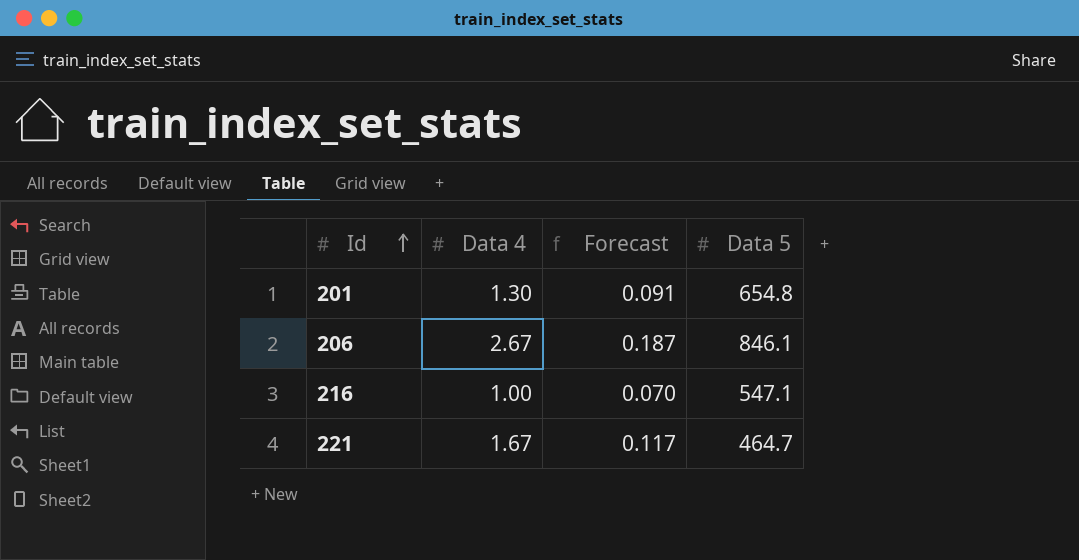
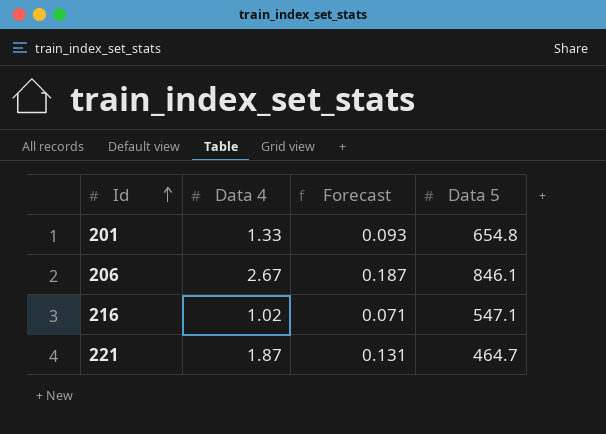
201 | Data 4: 1.30 -> 1.33
201 | Forecast: 0.091 -> 0.093
216 | Data 4: 1.00 -> 1.02
216 | Forecast: 0.070 -> 0.071
221 | Data 4: 1.67 -> 1.87
221 | Forecast: 0.117 -> 0.131

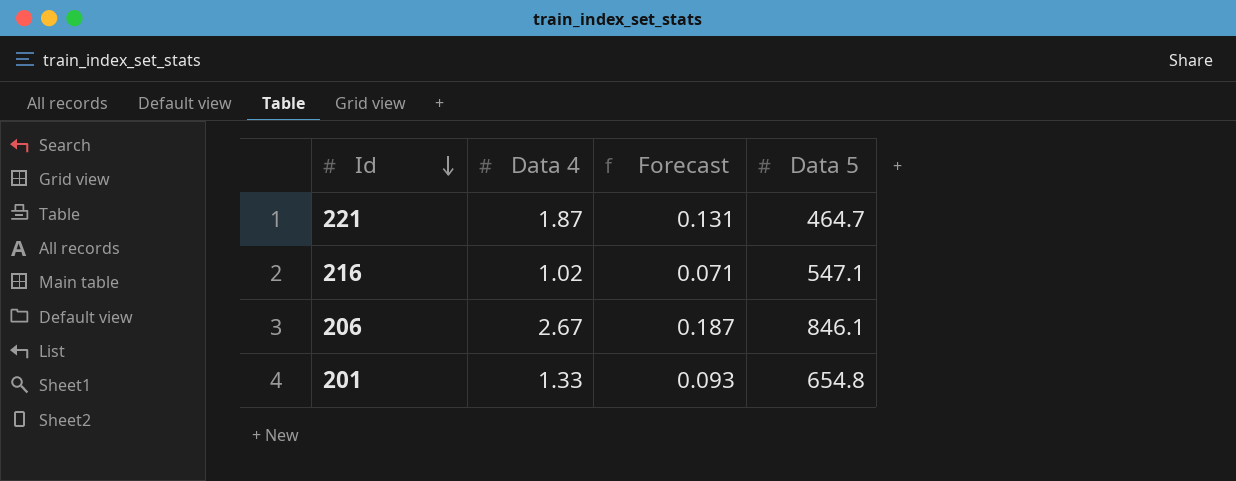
row order: Id ascending -> Id descending

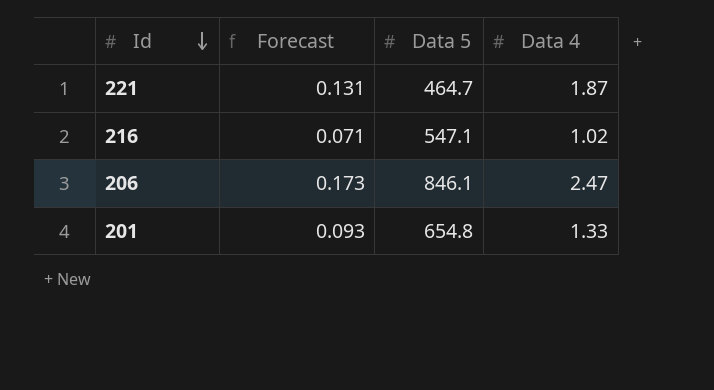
column Data 4 | position: 2 -> 4
206 | Forecast: 0.187 -> 0.173
206 | Data 4: 2.67 -> 2.47

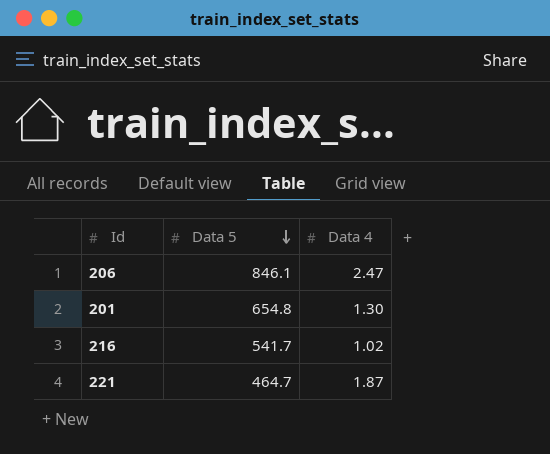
row order: Id descending -> Data 5 descending
column Forecast | formula: [Data 4] * 0.07 -> none
201 | Data 4: 1.33 -> 1.30
216 | Data 5: 547.1 -> 541.7

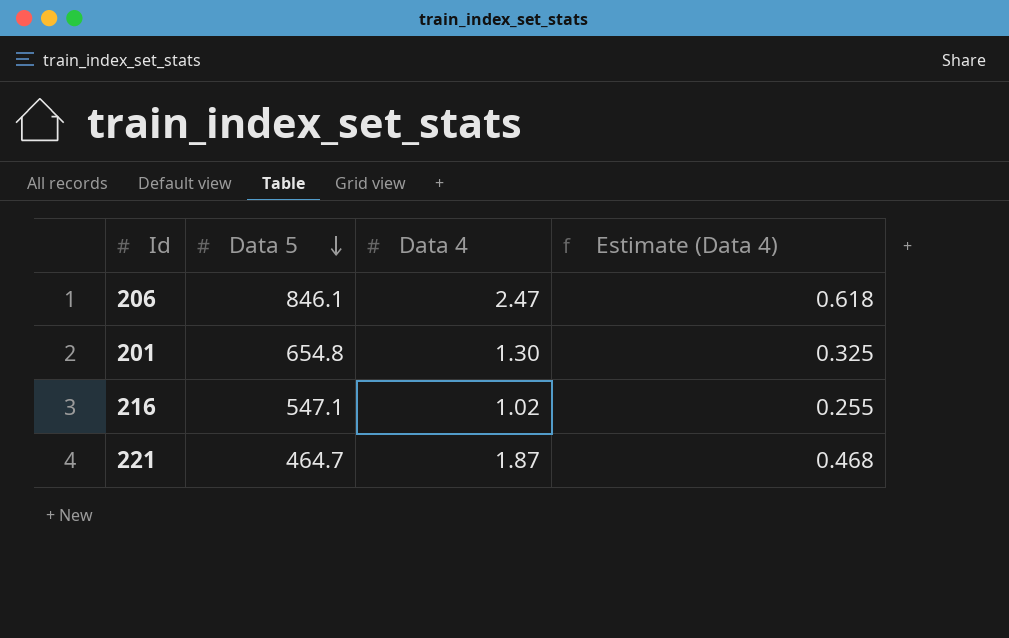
column Estimate (Data 4) | formula: none -> [Data 4] * 0.25
216 | Data 5: 541.7 -> 547.1

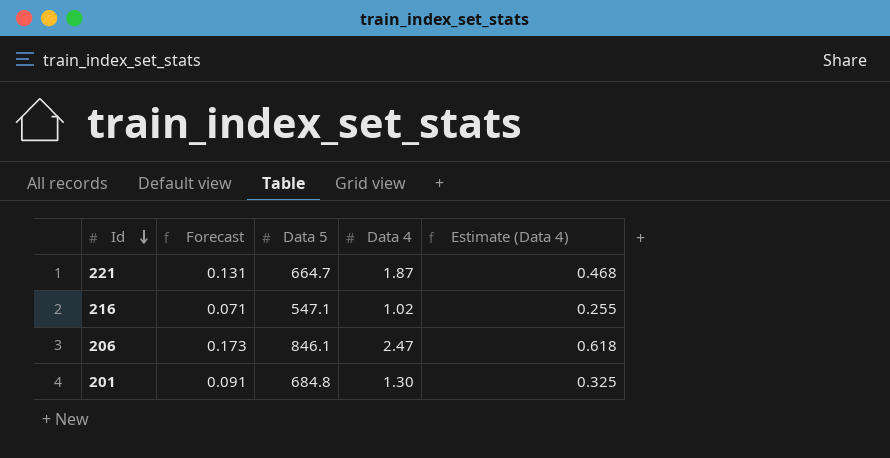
row order: Data 5 descending -> Id descending
column Forecast | formula: none -> [Data 4] * 0.07
221 | Data 5: 464.7 -> 664.7
201 | Data 5: 654.8 -> 684.8

